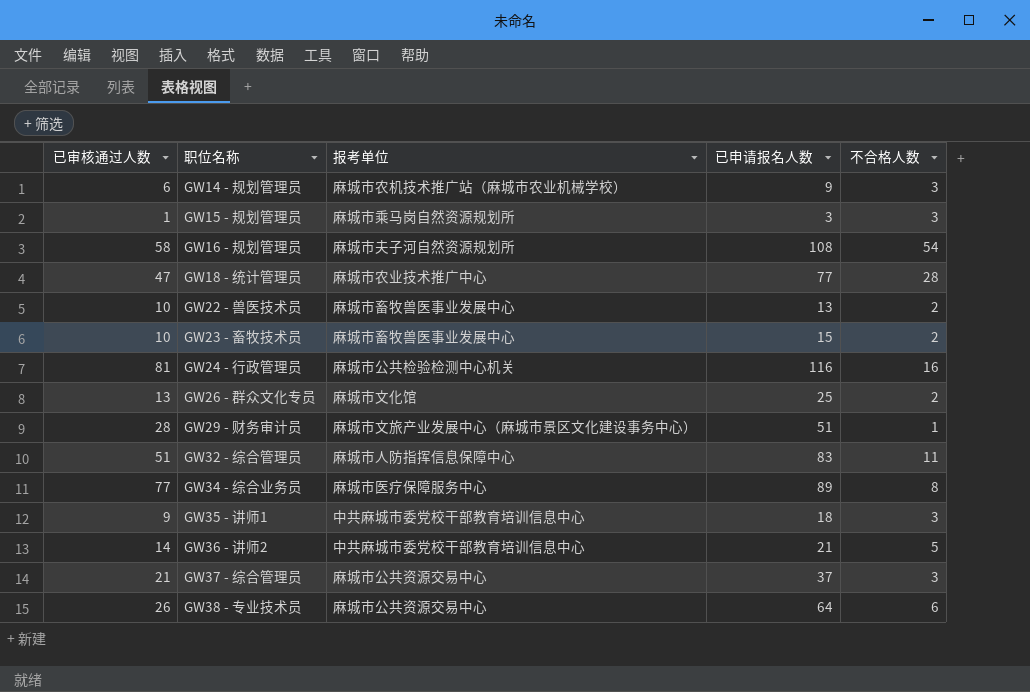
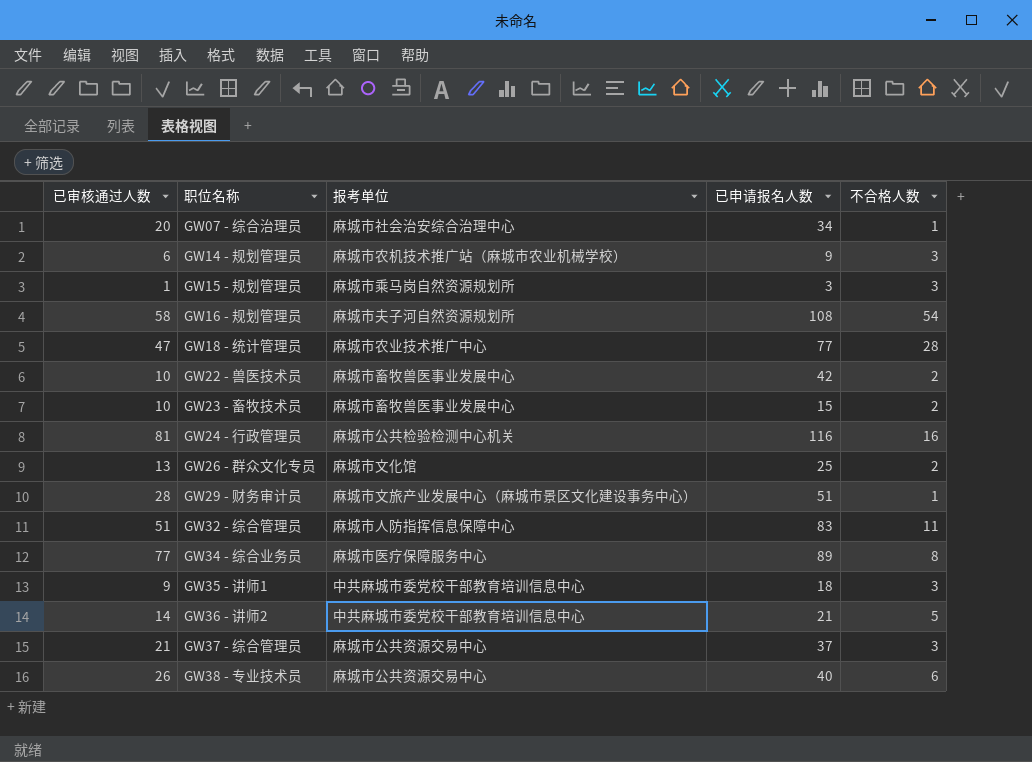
row GW07 - 综合治理员: none -> 20 | 麻城市社会治安综合治理中心 | 34 | 1
GW22 - 兽医技术员 | 已申请报名人数: 13 -> 42
GW38 - 专业技术员 | 已申请报名人数: 64 -> 40

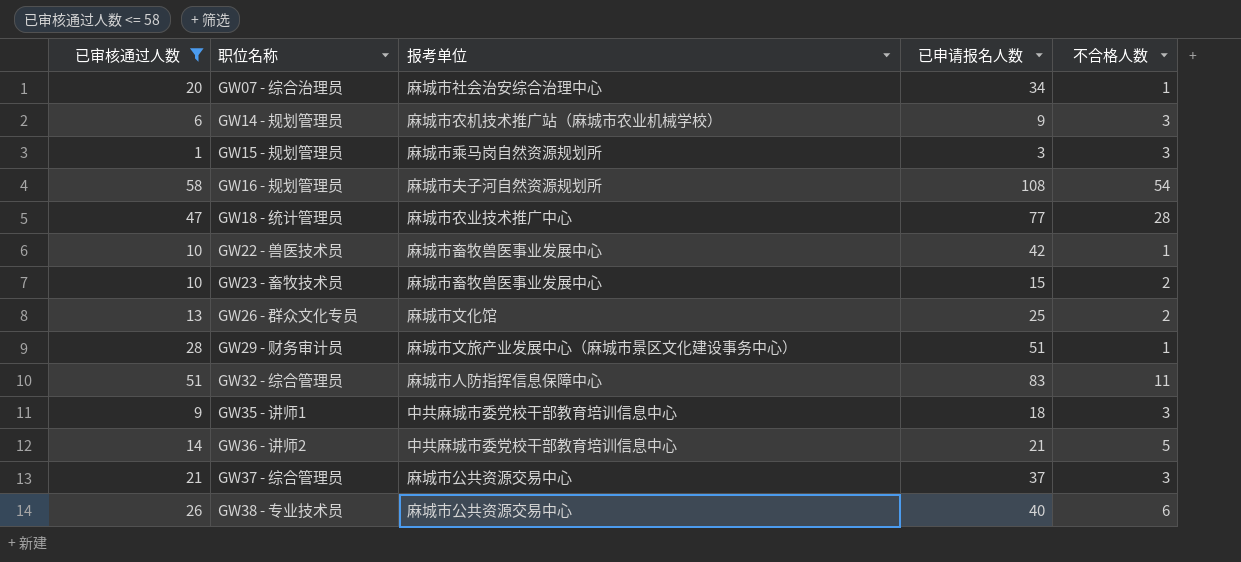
filter: none -> 已审核通过人数 <= 58
GW22 - 兽医技术员 | 不合格人数: 2 -> 1

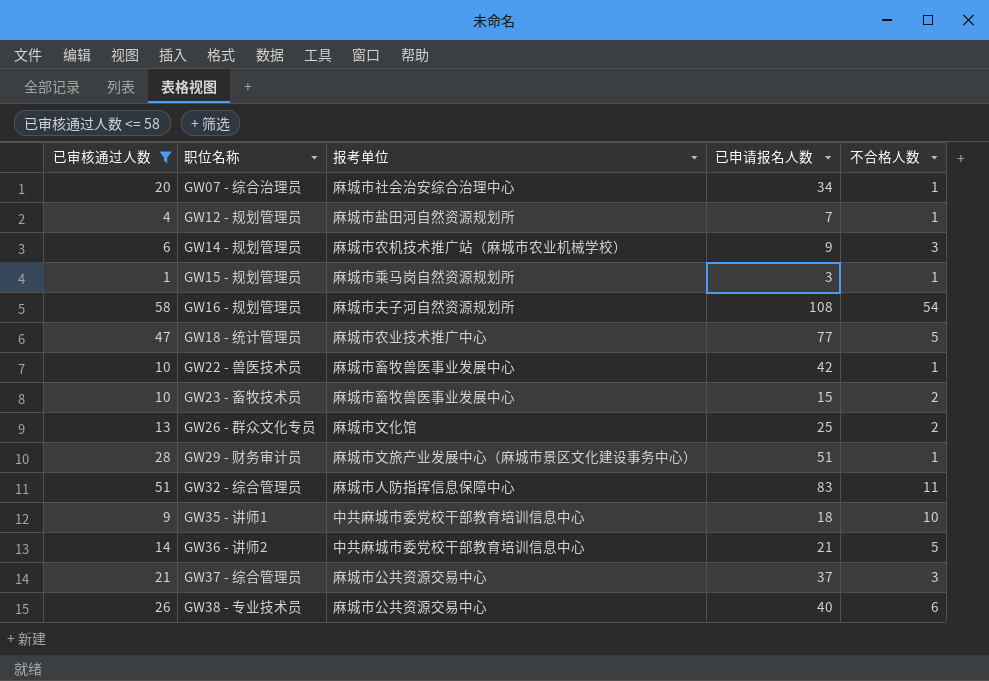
row GW12 - 规划管理员: none -> 4 | 麻城市盐田河自然资源规划所 | 7 | 1
GW15 - 规划管理员 | 不合格人数: 3 -> 1
GW18 - 统计管理员 | 不合格人数: 28 -> 5
GW35 - 讲师1 | 不合格人数: 3 -> 10

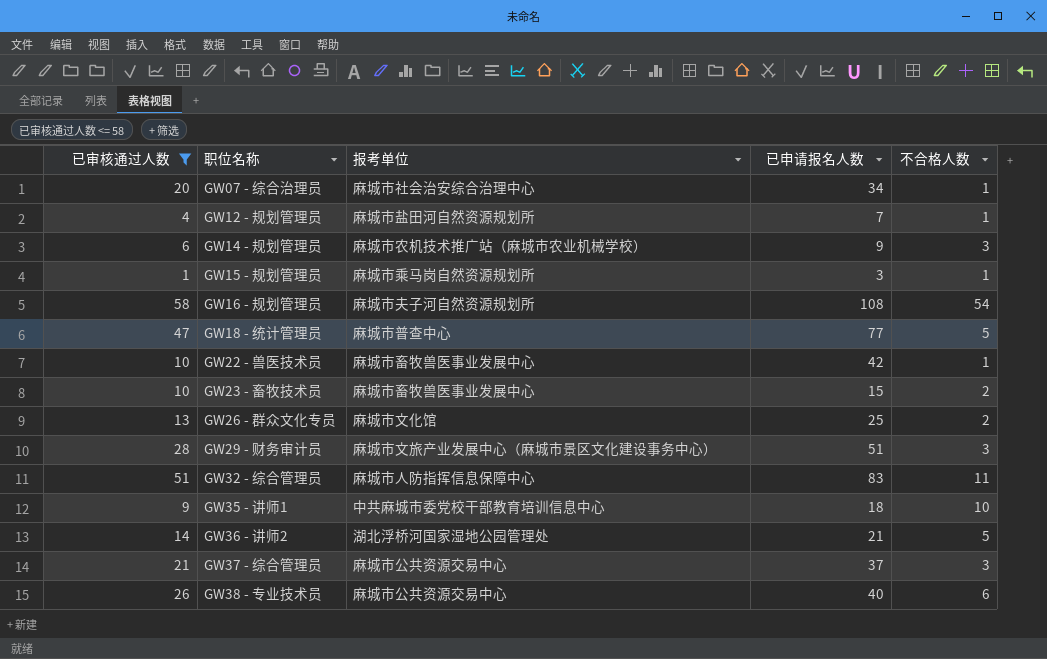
GW18 - 统计管理员 | 报考单位: 麻城市农业技术推广中心 -> 麻城市普查中心
GW29 - 财务审计员 | 不合格人数: 1 -> 3
GW36 - 讲师2 | 报考单位: 中共麻城市委党校干部教育培训信息中心 -> 湖北浮桥河国家湿地公园管理处

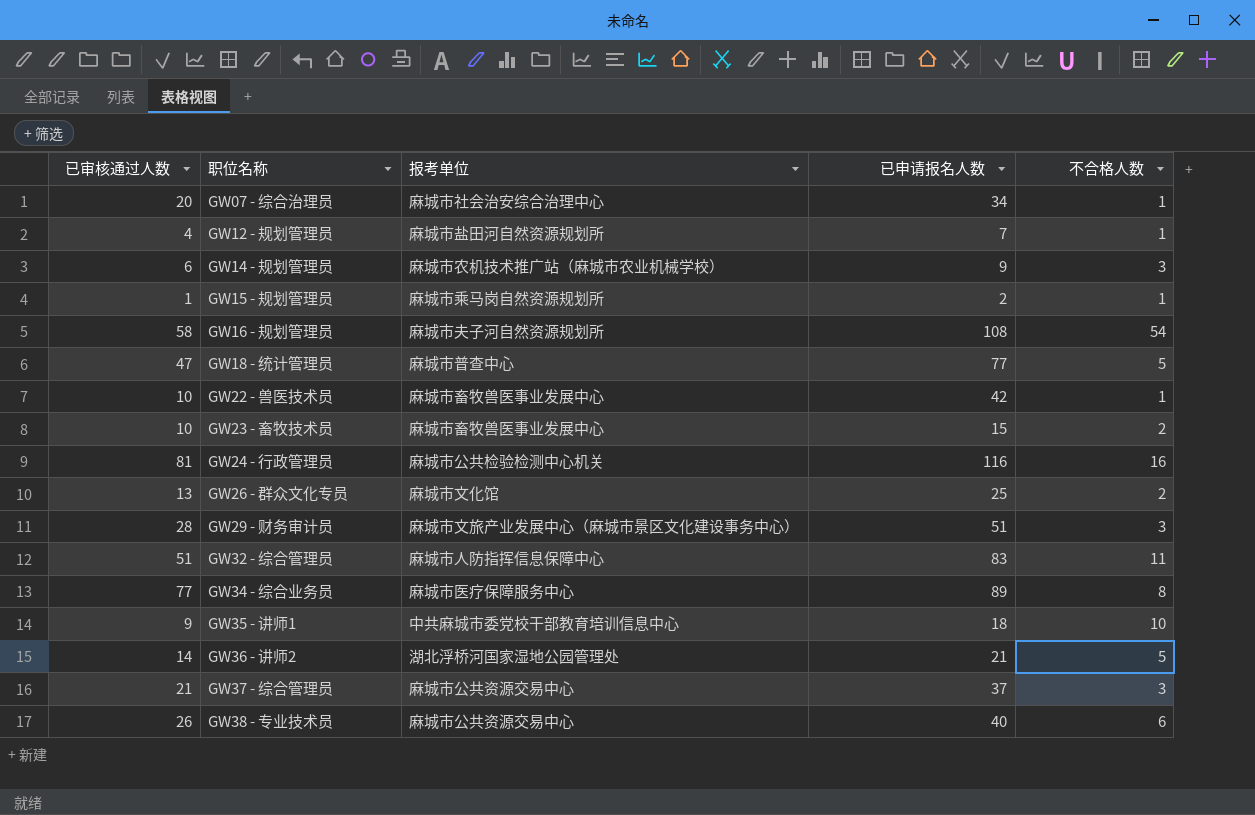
filter: 已审核通过人数 <= 58 -> none
GW15 - 规划管理员 | 已申请报名人数: 3 -> 2

